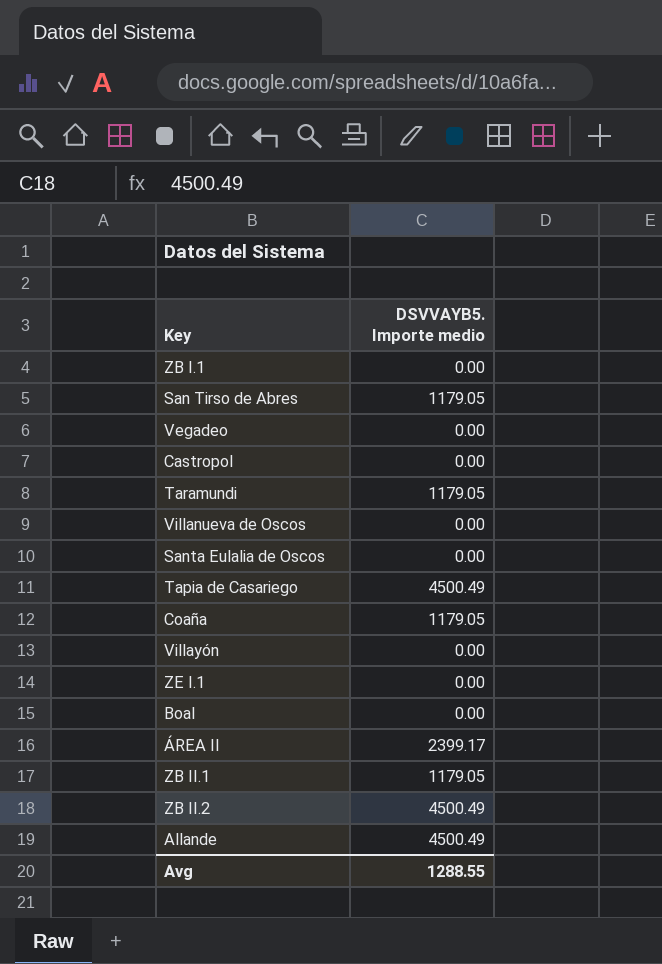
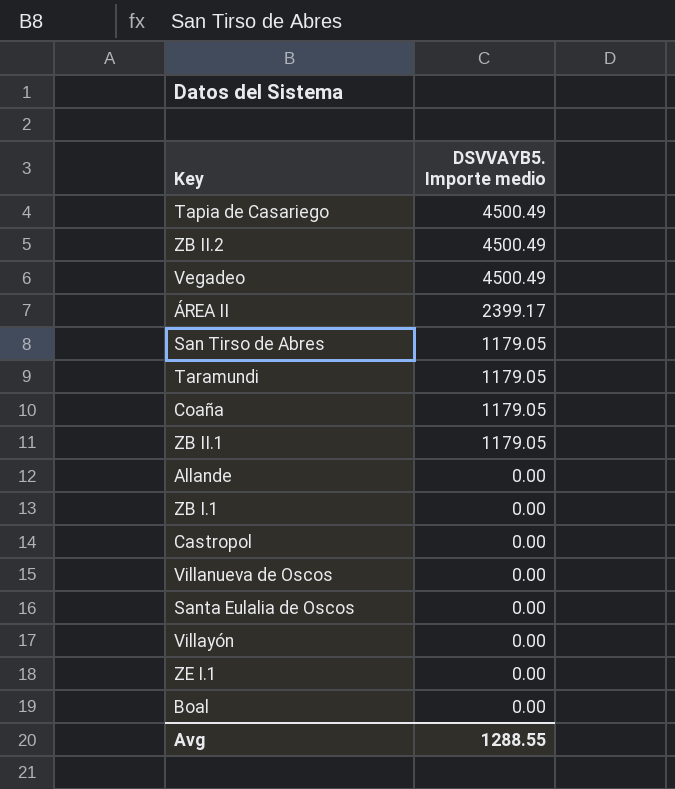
row order: none -> DSVVAYB5. Importe medio descending
Vegadeo | DSVVAYB5. Importe medio: 0.00 -> 4500.49
Allande | DSVVAYB5. Importe medio: 4500.49 -> 0.00

